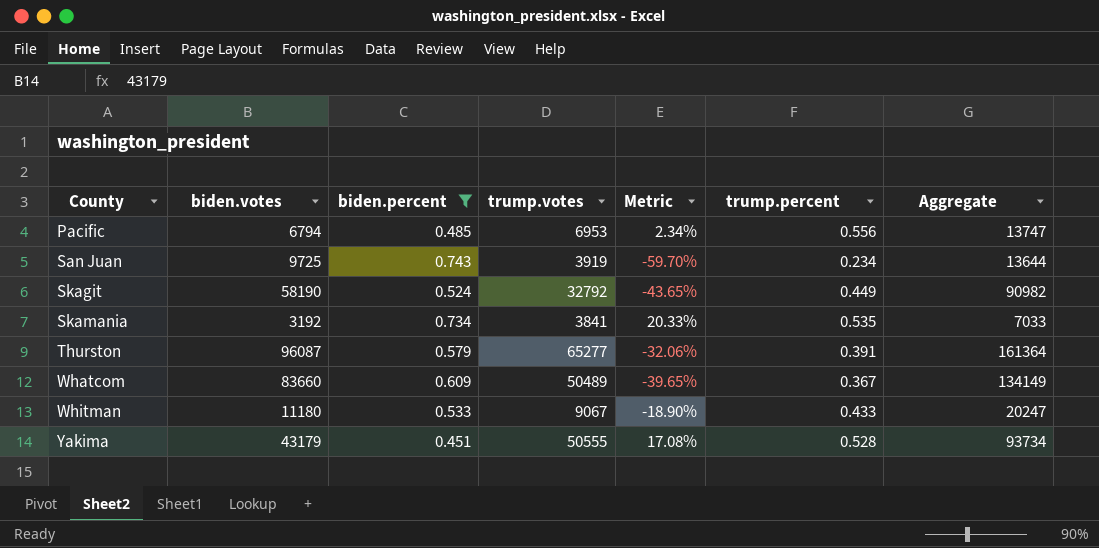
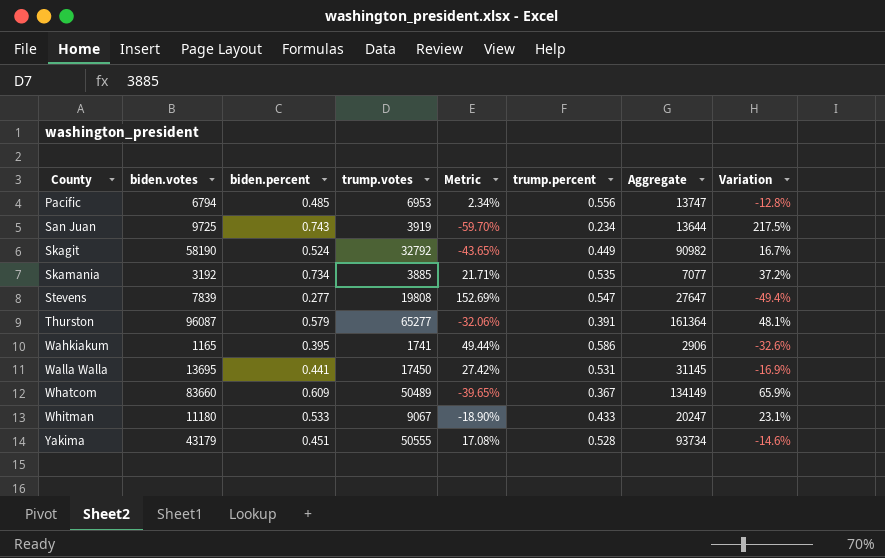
filter: biden.percent >= 0.451 -> none
column Variation | formula: none -> ([biden.percent] - [trump.percent]) / [trump.percent]
Skamania | trump.votes: 3841 -> 3885
Skamania | Metric: 20.33% -> 21.71%
Skamania | Aggregate: 7033 -> 7077

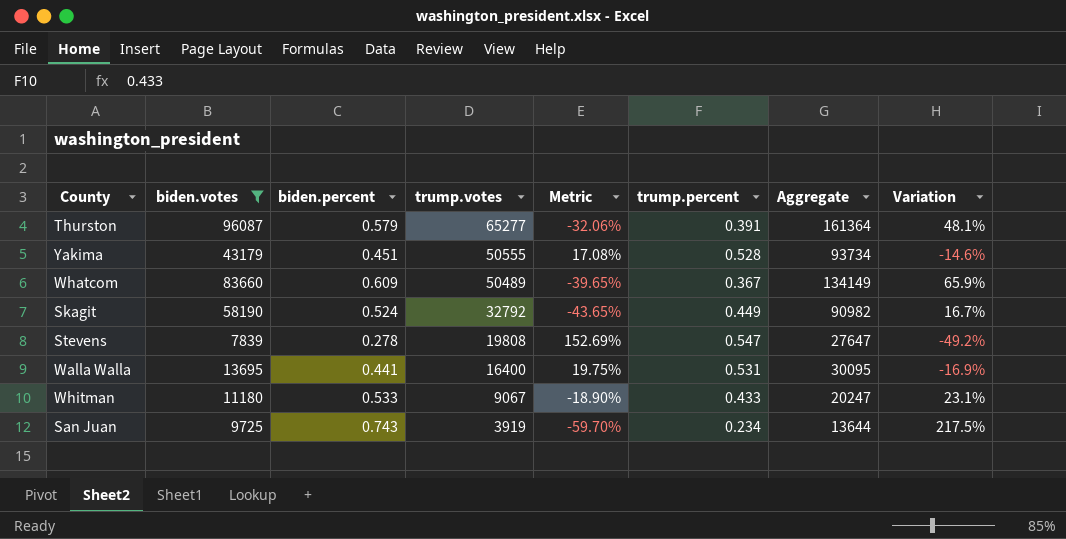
filter: none -> biden.votes >= 7839
row order: County ascending -> trump.votes descending
Stevens | biden.percent: 0.277 -> 0.278
Stevens | Variation: -49.4% -> -49.2%
Walla Walla | trump.votes: 17450 -> 16400
Walla Walla | Metric: 27.42% -> 19.75%
Walla Walla | Aggregate: 31145 -> 30095

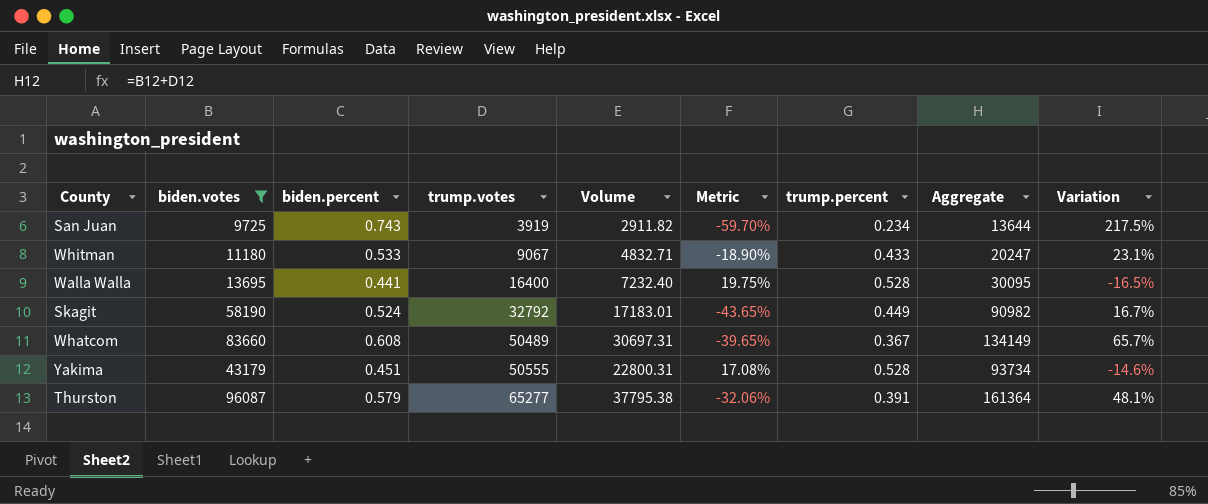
row order: trump.votes descending -> trump.votes ascending
column Volume | formula: none -> [biden.percent] * [trump.votes]
row Stevens: 7839 | 0.278 | 19808 | 152.69% | 0.547 | 27647 | -49.2% -> none
Walla Walla | trump.percent: 0.531 -> 0.528
Walla Walla | Variation: -16.9% -> -16.5%
Whatcom | biden.percent: 0.609 -> 0.608
Whatcom | Variation: 65.9% -> 65.7%

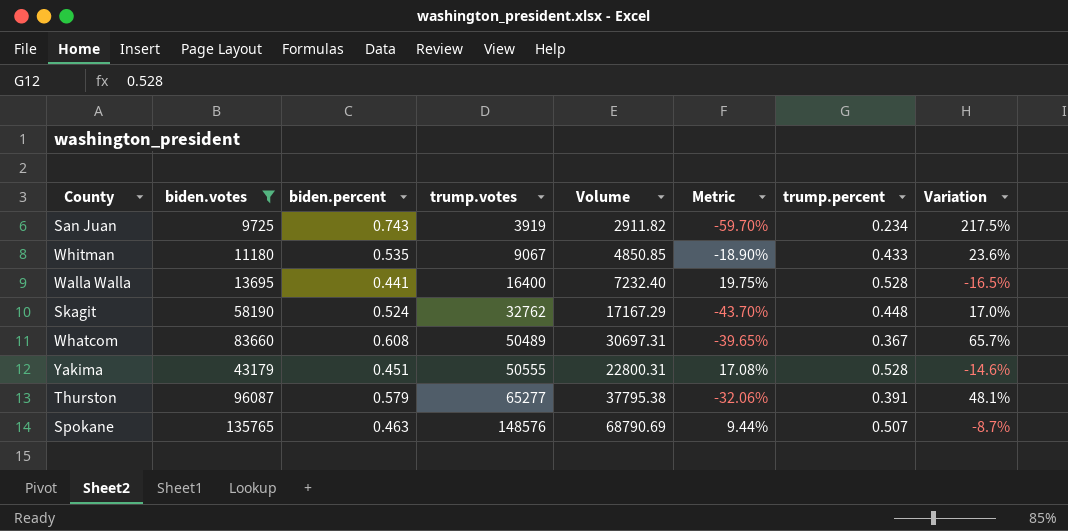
column Aggregate | formula: [biden.votes] + [trump.votes] -> none
Whitman | biden.percent: 0.533 -> 0.535
Whitman | Volume: 4832.71 -> 4850.85
Whitman | Variation: 23.1% -> 23.6%
Skagit | trump.votes: 32792 -> 32762
Skagit | Volume: 17183.01 -> 17167.29
Skagit | Metric: -43.65% -> -43.70%
Skagit | trump.percent: 0.449 -> 0.448
Skagit | Variation: 16.7% -> 17.0%
row Spokane: none -> 135765 | 0.463 | 148576 | 68790.69 | 9.44% | 0.507 | -8.7%

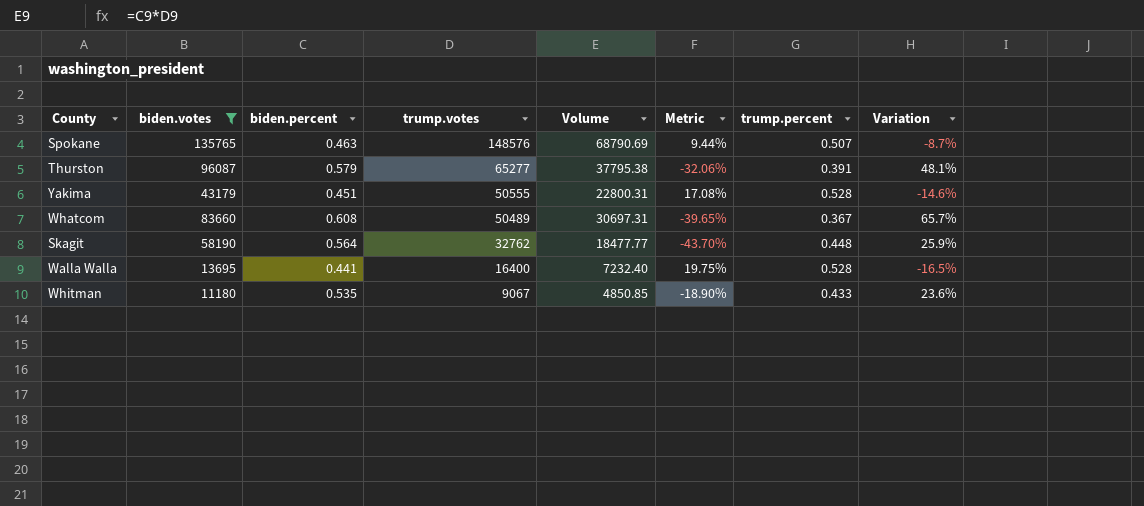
row order: trump.votes ascending -> trump.votes descending
row San Juan: 9725 | 0.743 | 3919 | 2911.82 | -59.70% | 0.234 | 217.5% -> none
Skagit | biden.percent: 0.524 -> 0.564
Skagit | Volume: 17167.29 -> 18477.77
Skagit | Variation: 17.0% -> 25.9%

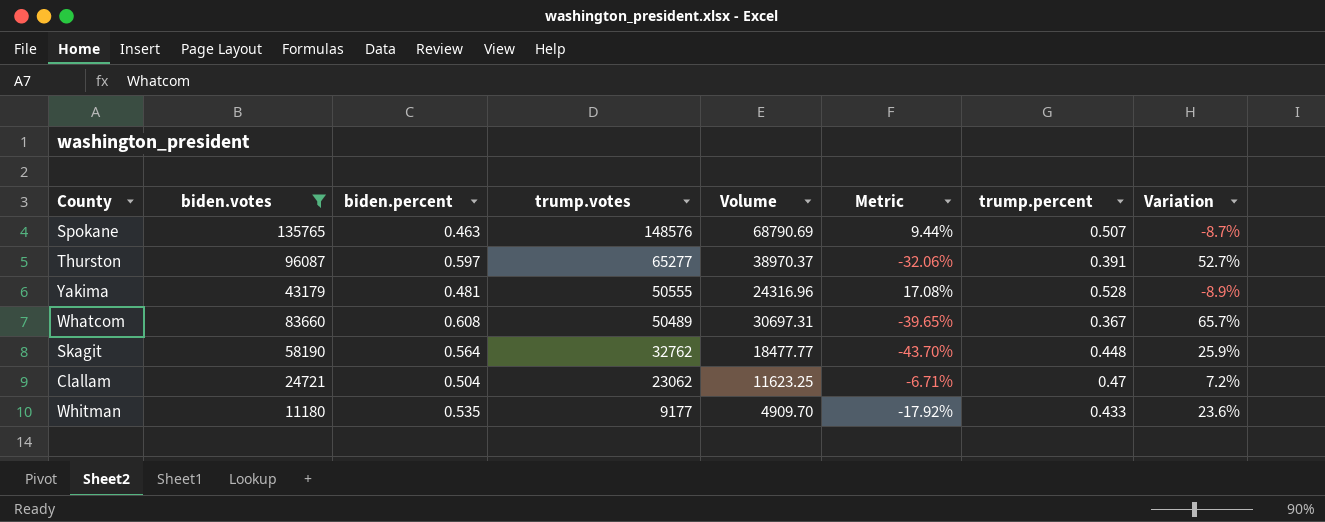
row Walla Walla: 13695 | 0.441 | 16400 | 7232.40 | 19.75% | 0.528 | -16.5% -> none
Thurston | biden.percent: 0.579 -> 0.597
Thurston | Volume: 37795.38 -> 38970.37
Thurston | Variation: 48.1% -> 52.7%
Yakima | biden.percent: 0.451 -> 0.481
Yakima | Volume: 22800.31 -> 24316.96
Yakima | Variation: -14.6% -> -8.9%
row Clallam: none -> 24721 | 0.504 | 23062 | 11623.25 | -6.71% | 0.47 | 7.2%
Whitman | trump.votes: 9067 -> 9177
Whitman | Volume: 4850.85 -> 4909.70
Whitman | Metric: -18.90% -> -17.92%

